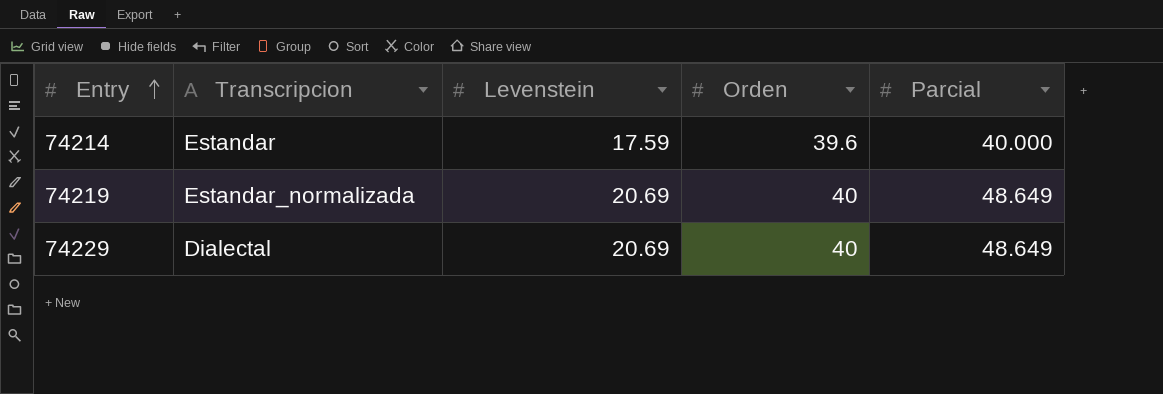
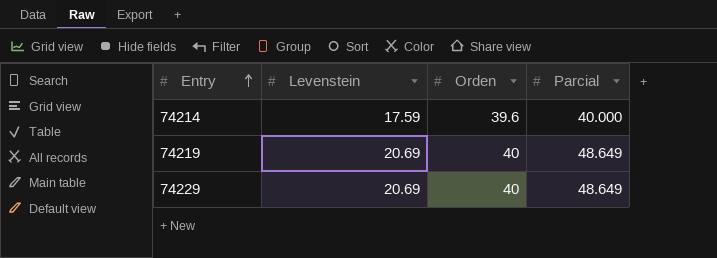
column Transcripcion | position: 2 -> none

